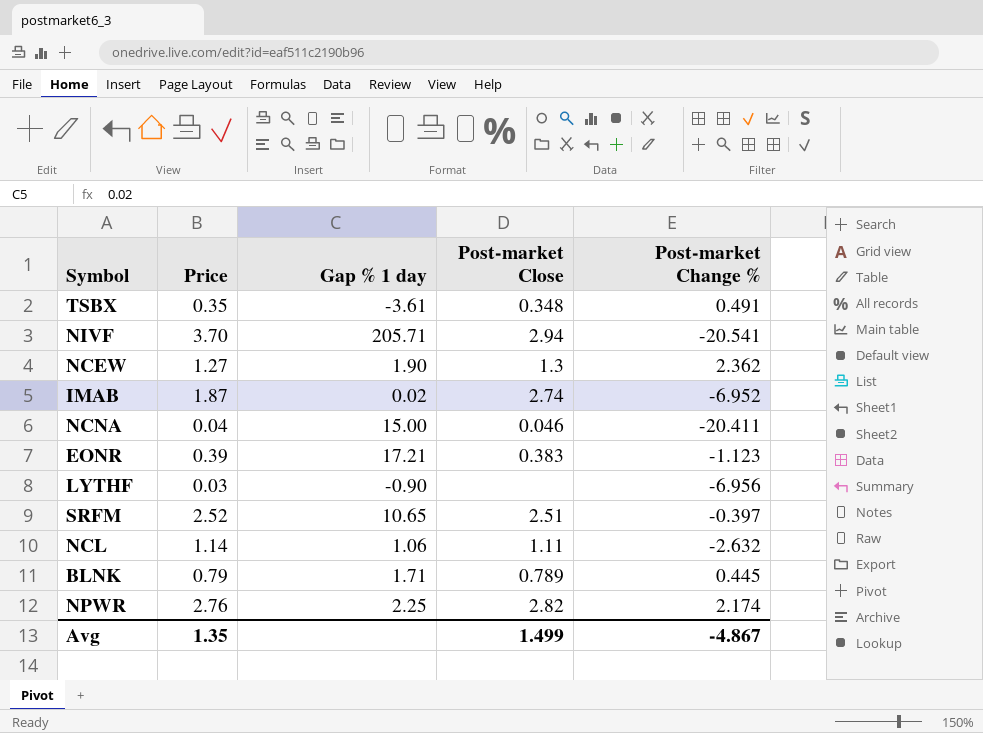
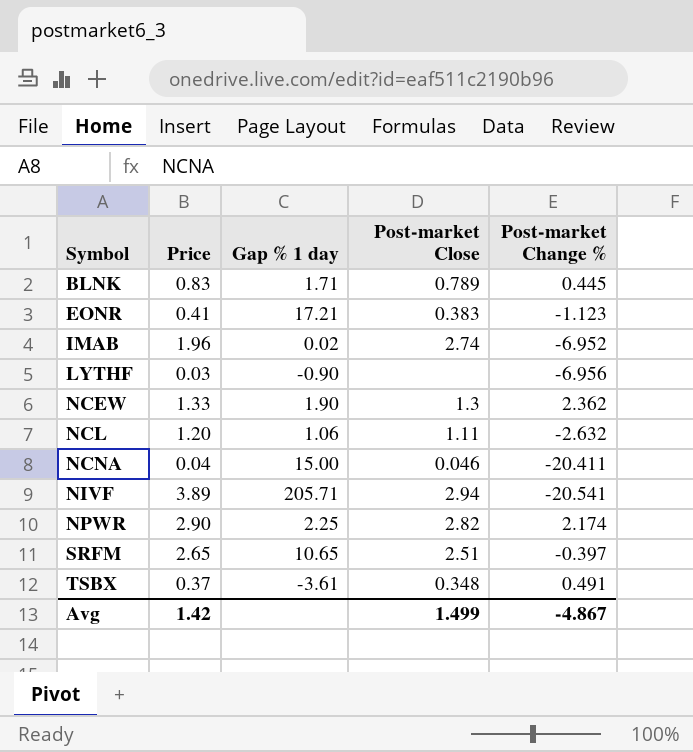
row order: none -> Symbol ascending
BLNK | Price: 0.79 -> 0.83
EONR | Price: 0.39 -> 0.41
IMAB | Price: 1.87 -> 1.96
NCEW | Price: 1.27 -> 1.33
NCL | Price: 1.14 -> 1.20
NIVF | Price: 3.70 -> 3.89
NPWR | Price: 2.76 -> 2.90
SRFM | Price: 2.52 -> 2.65
TSBX | Price: 0.35 -> 0.37
Avg | Price: 1.35 -> 1.42

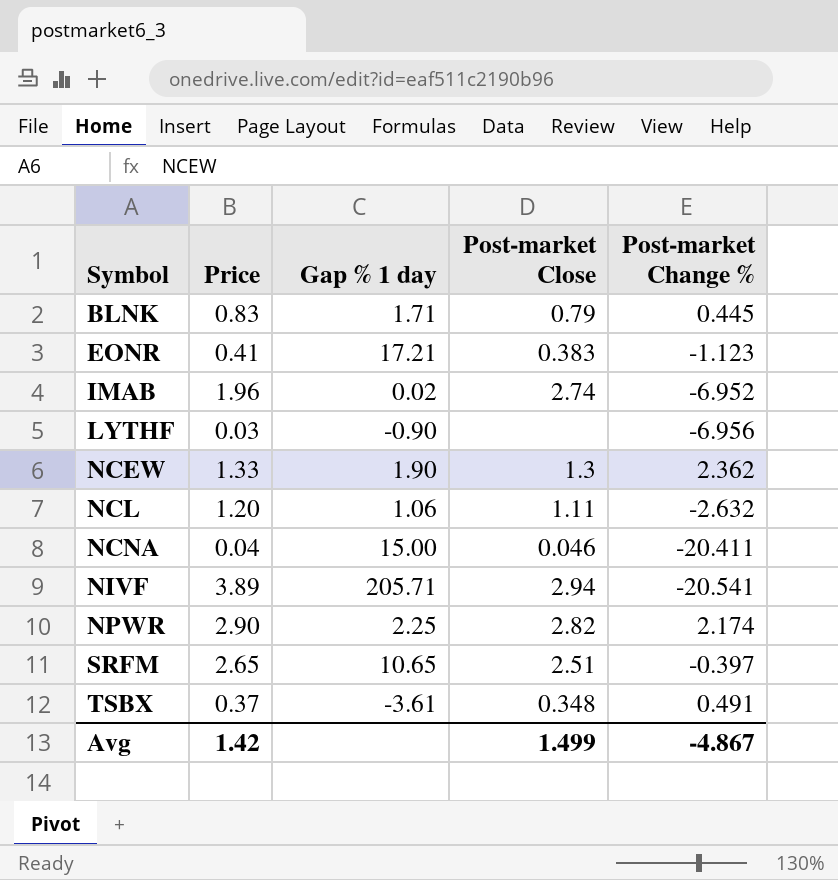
BLNK | Post-market Close: 0.789 -> 0.79

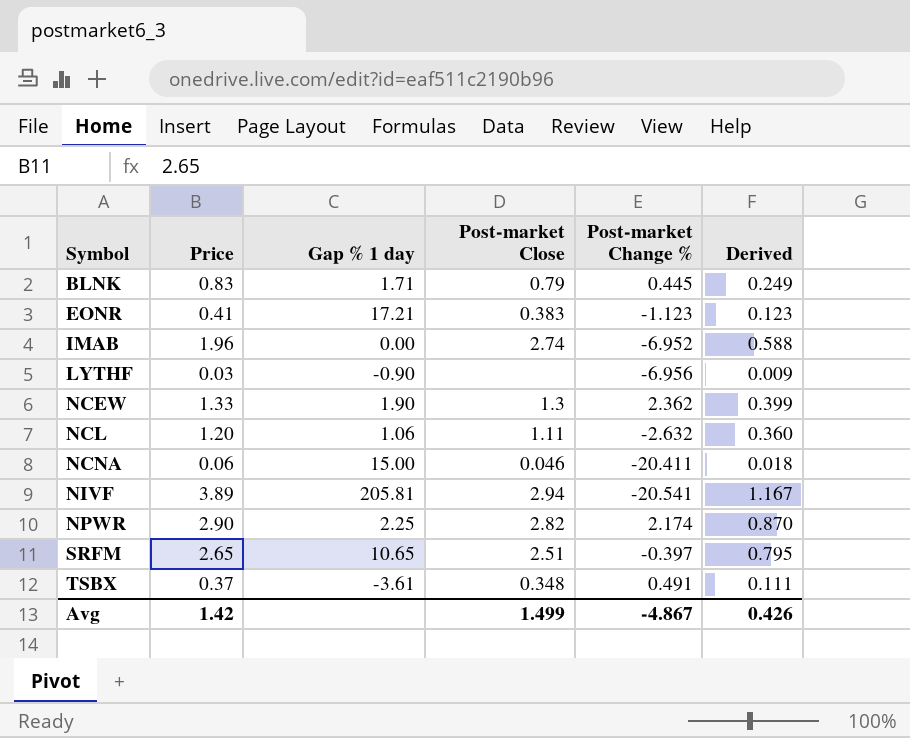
column Derived | formula: none -> [Price] * 0.3
IMAB | Gap % 1 day: 0.02 -> 0.00
NCNA | Price: 0.04 -> 0.06
NIVF | Gap % 1 day: 205.71 -> 205.81

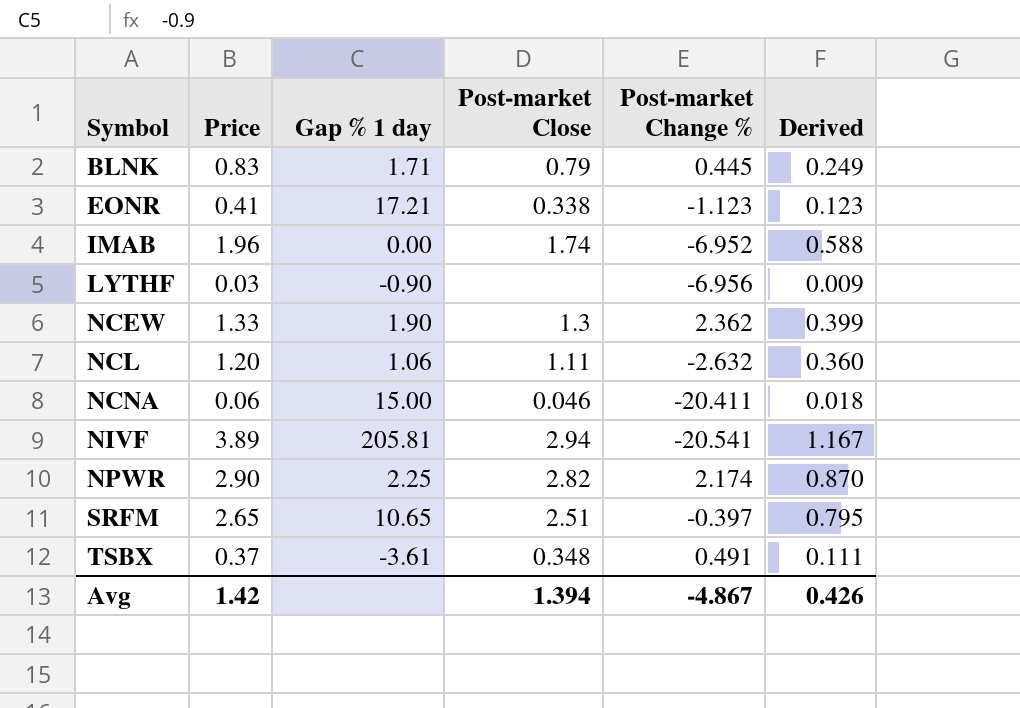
EONR | Post-market Close: 0.383 -> 0.338
IMAB | Post-market Close: 2.74 -> 1.74
Avg | Post-market Close: 1.499 -> 1.394

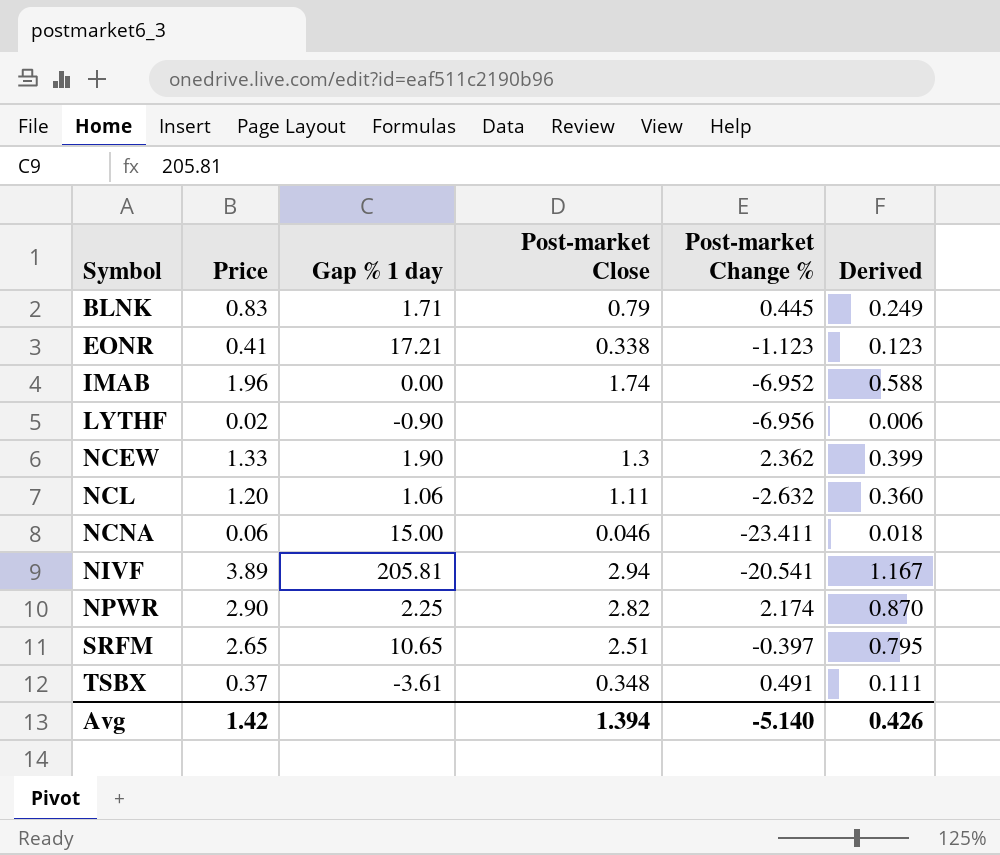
LYTHF | Price: 0.03 -> 0.02
LYTHF | Derived: 0.009 -> 0.006
NCNA | Post-market Change %: -20.411 -> -23.411
Avg | Post-market Change %: -4.867 -> -5.140

